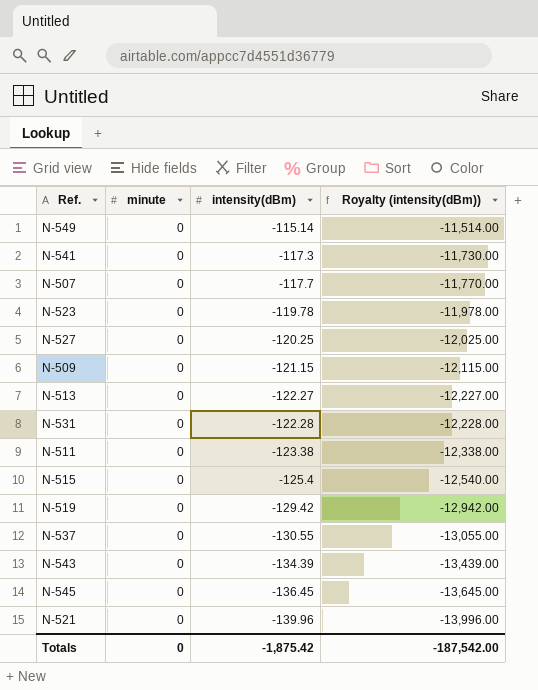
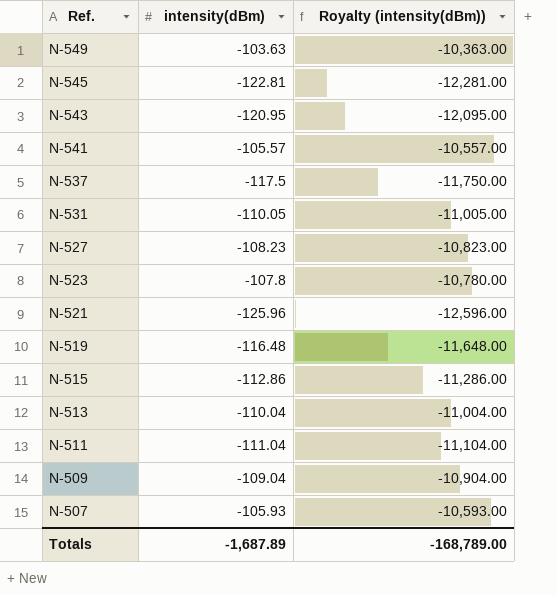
row order: intensity(dBm) descending -> Ref. descending
column minute | position: 2 -> none
N-549 | intensity(dBm): -115.14 -> -103.63
N-549 | Royalty (intensity(dBm)): -11,514.00 -> -10,363.00
N-545 | intensity(dBm): -136.45 -> -122.81
N-545 | Royalty (intensity(dBm)): -13,645.00 -> -12,281.00
N-543 | intensity(dBm): -134.39 -> -120.95
N-543 | Royalty (intensity(dBm)): -13,439.00 -> -12,095.00
N-541 | intensity(dBm): -117.3 -> -105.57
N-541 | Royalty (intensity(dBm)): -11,730.00 -> -10,557.00
N-537 | intensity(dBm): -130.55 -> -117.5
N-537 | Royalty (intensity(dBm)): -13,055.00 -> -11,750.00
N-531 | intensity(dBm): -122.28 -> -110.05
N-531 | Royalty (intensity(dBm)): -12,228.00 -> -11,005.00
N-527 | intensity(dBm): -120.25 -> -108.23
N-527 | Royalty (intensity(dBm)): -12,025.00 -> -10,823.00
N-523 | intensity(dBm): -119.78 -> -107.8
N-523 | Royalty (intensity(dBm)): -11,978.00 -> -10,780.00
N-521 | intensity(dBm): -139.96 -> -125.96
N-521 | Royalty (intensity(dBm)): -13,996.00 -> -12,596.00
N-519 | intensity(dBm): -129.42 -> -116.48
N-519 | Royalty (intensity(dBm)): -12,942.00 -> -11,648.00
N-515 | intensity(dBm): -125.4 -> -112.86
N-515 | Royalty (intensity(dBm)): -12,540.00 -> -11,286.00
N-513 | intensity(dBm): -122.27 -> -110.04
N-513 | Royalty (intensity(dBm)): -12,227.00 -> -11,004.00
N-511 | intensity(dBm): -123.38 -> -111.04
N-511 | Royalty (intensity(dBm)): -12,338.00 -> -11,104.00
N-509 | intensity(dBm): -121.15 -> -109.04
N-509 | Royalty (intensity(dBm)): -12,115.00 -> -10,904.00
N-507 | intensity(dBm): -117.7 -> -105.93
N-507 | Royalty (intensity(dBm)): -11,770.00 -> -10,593.00
Totals | intensity(dBm): -1,875.42 -> -1,687.89
Totals | Royalty (intensity(dBm)): -187,542.00 -> -168,789.00

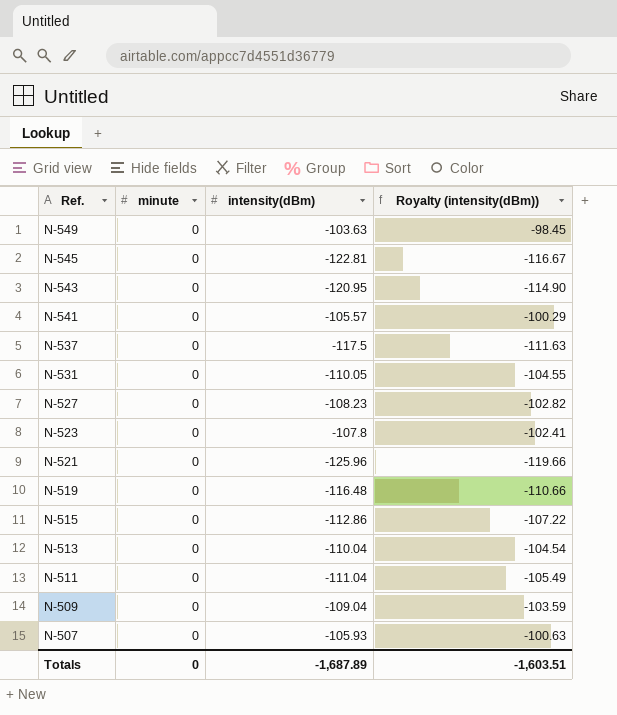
column minute | position: none -> 2
column Royalty (intensity(dBm)) | formula: [intensity(dBm)] * 100 -> [intensity(dBm)] * 0.95
Totals | Royalty (intensity(dBm)): -168,789.00 -> -1,603.51

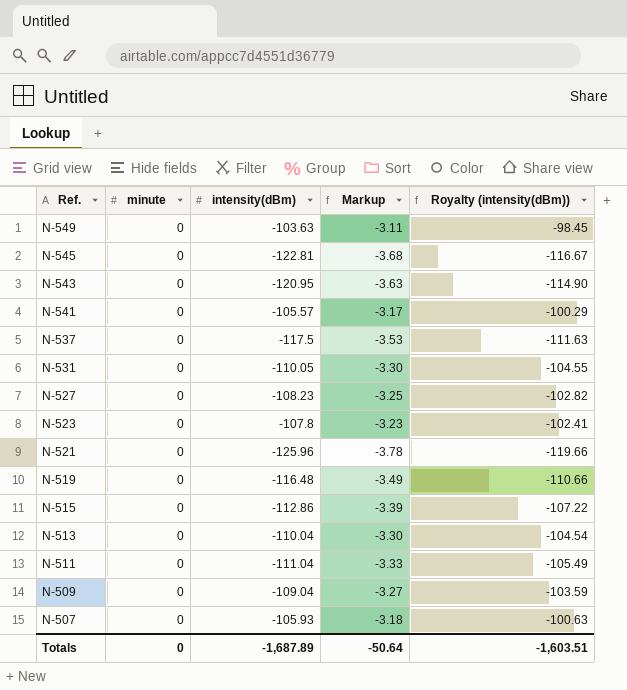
column Markup | formula: none -> [intensity(dBm)] * 0.03

